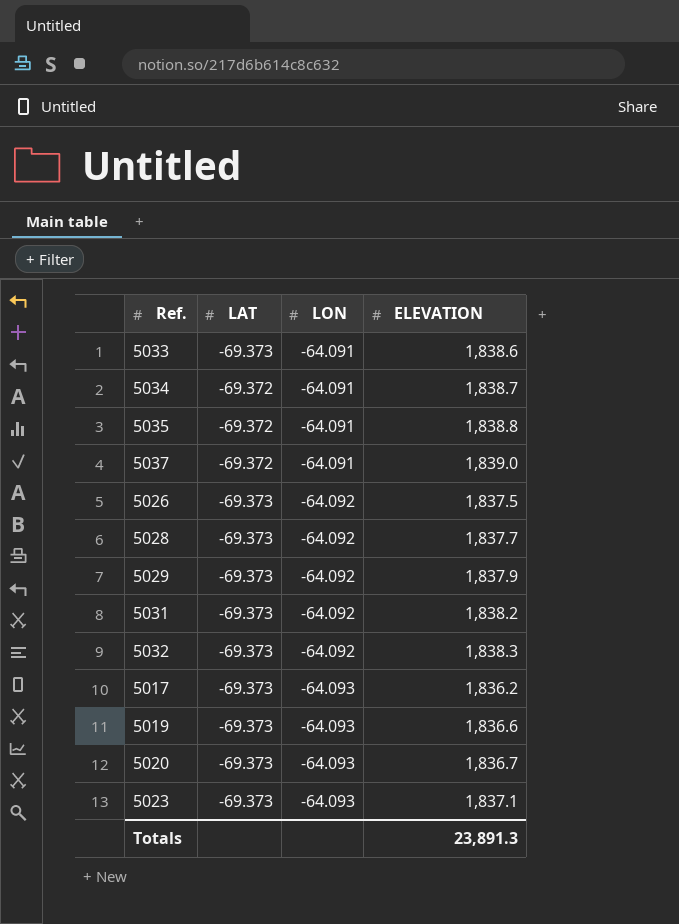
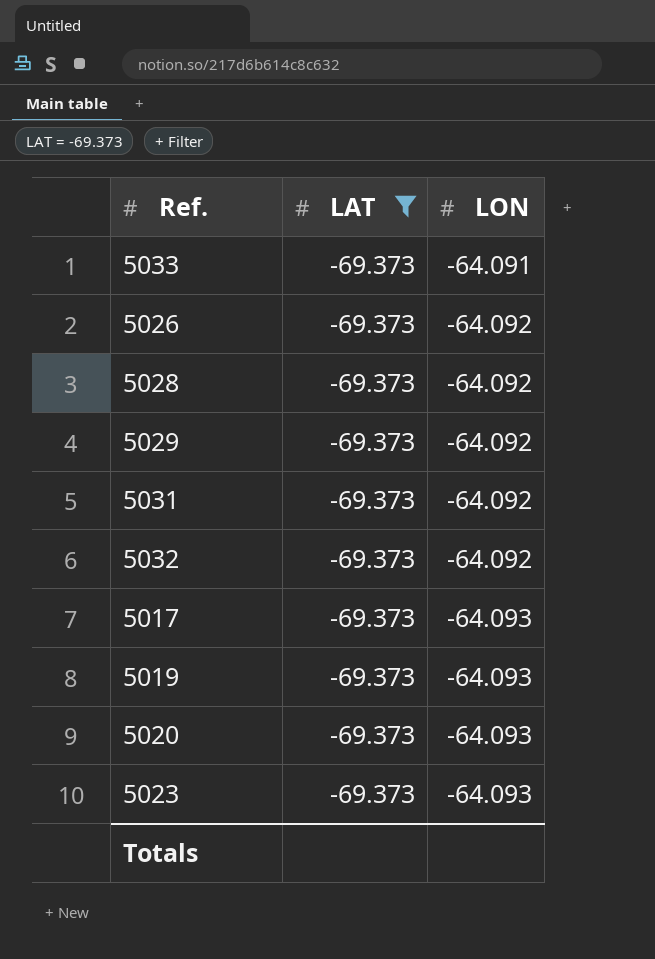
filter: none -> LAT = -69.373
column ELEVATION | position: 4 -> none

